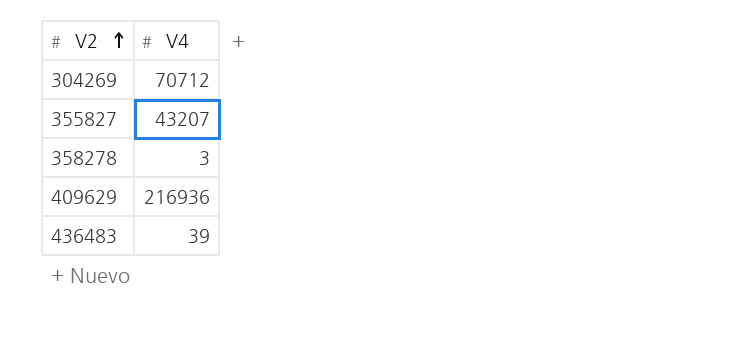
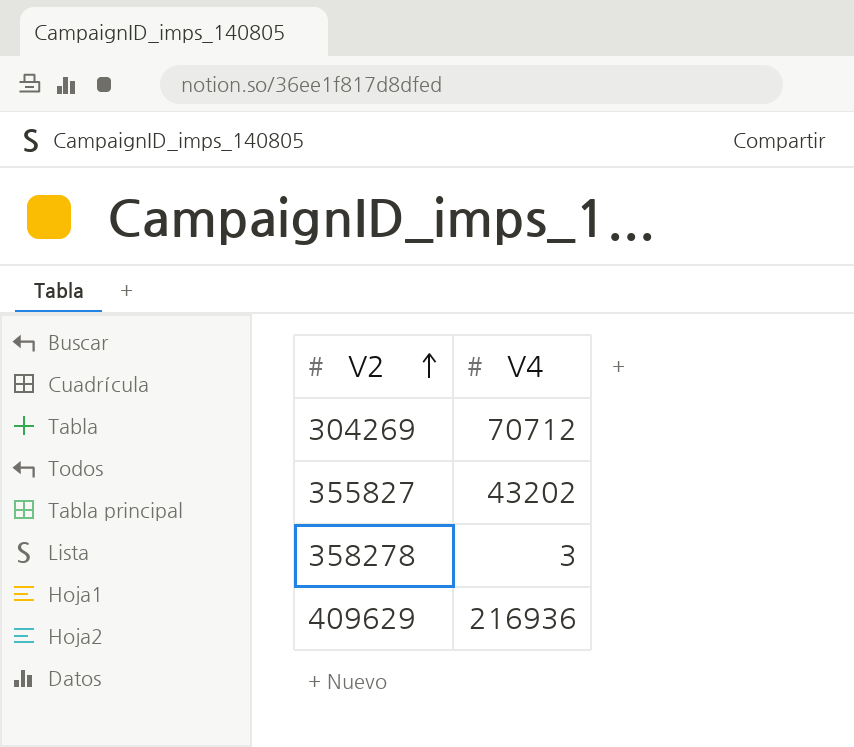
row 436483: 39 -> none
355827 | V4: 43207 -> 43202

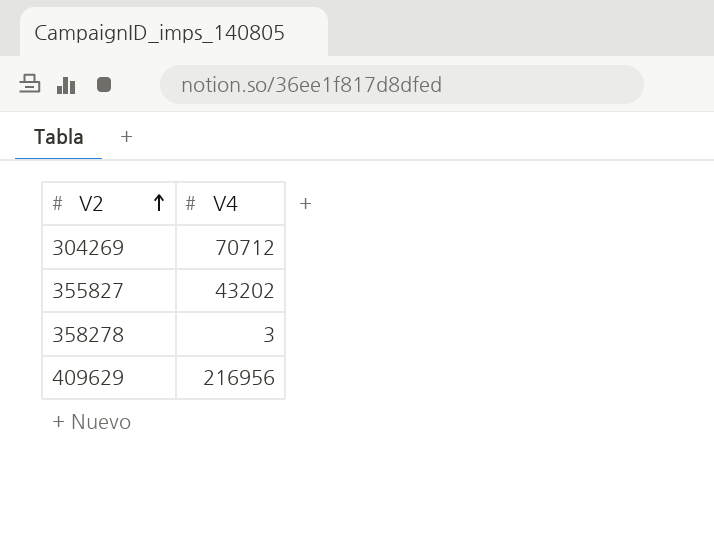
409629 | V4: 216936 -> 216956

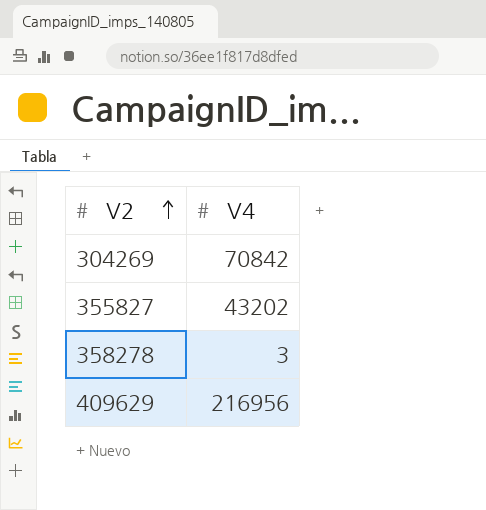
304269 | V4: 70712 -> 70842

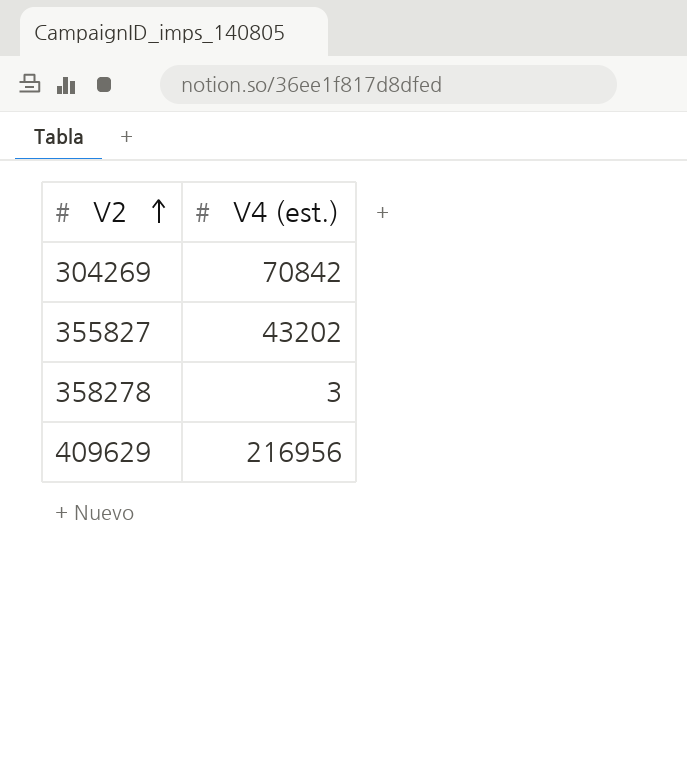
column name: V4 -> V4 (est.)

